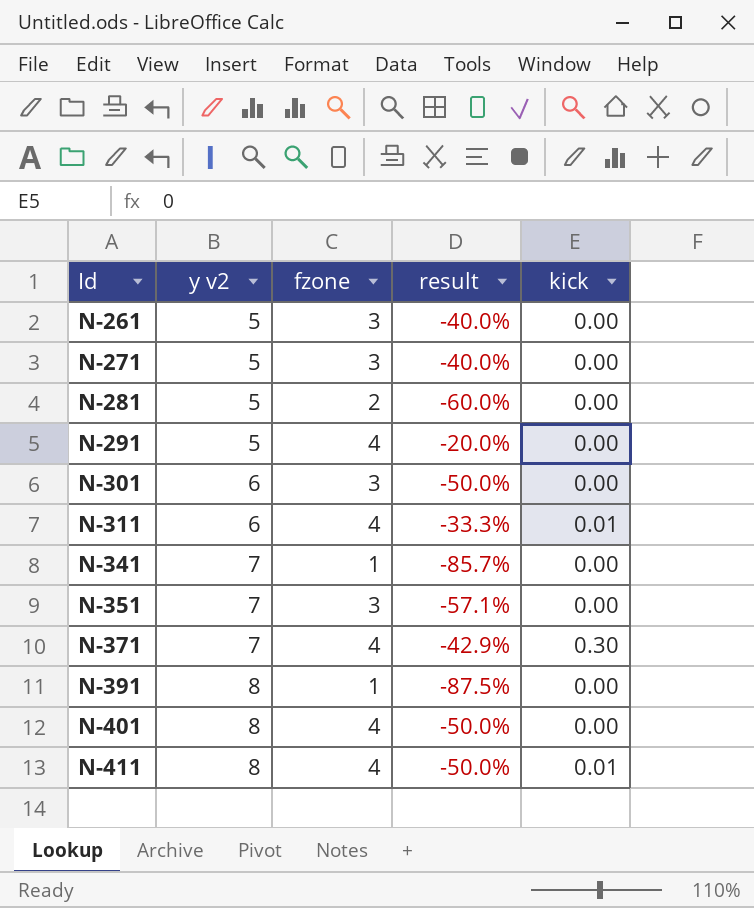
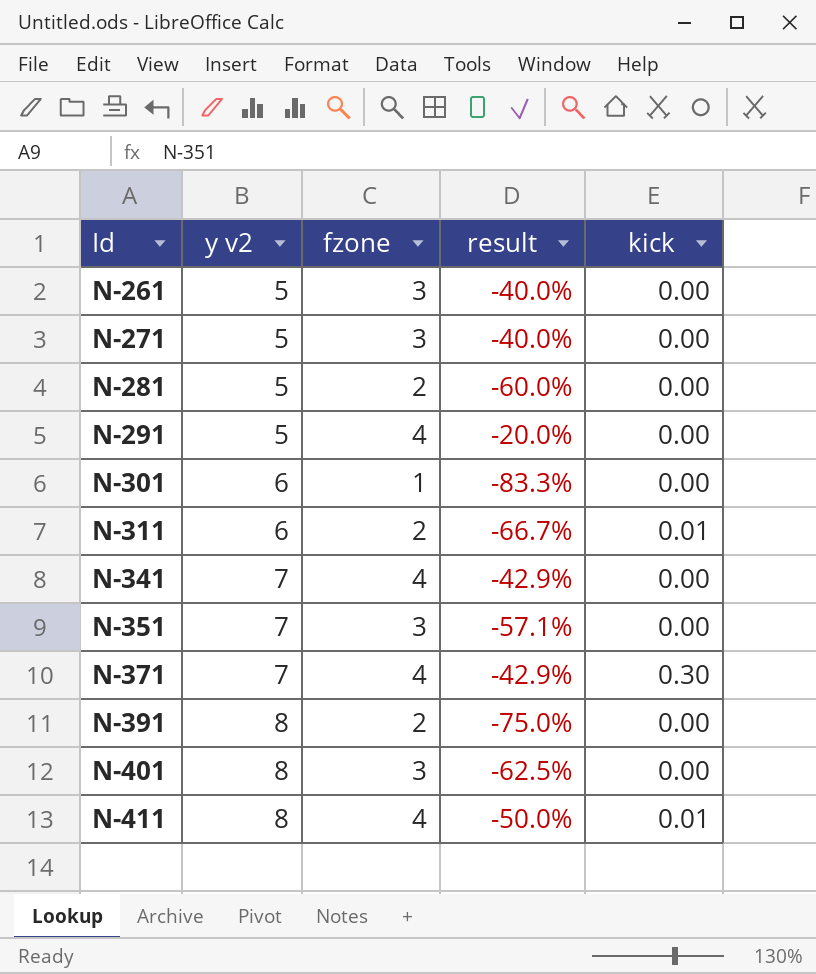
N-301 | fzone: 3 -> 1
N-301 | result: -50.0% -> -83.3%
N-311 | fzone: 4 -> 2
N-311 | result: -33.3% -> -66.7%
N-341 | fzone: 1 -> 4
N-341 | result: -85.7% -> -42.9%
N-391 | fzone: 1 -> 2
N-391 | result: -87.5% -> -75.0%
N-401 | fzone: 4 -> 3
N-401 | result: -50.0% -> -62.5%

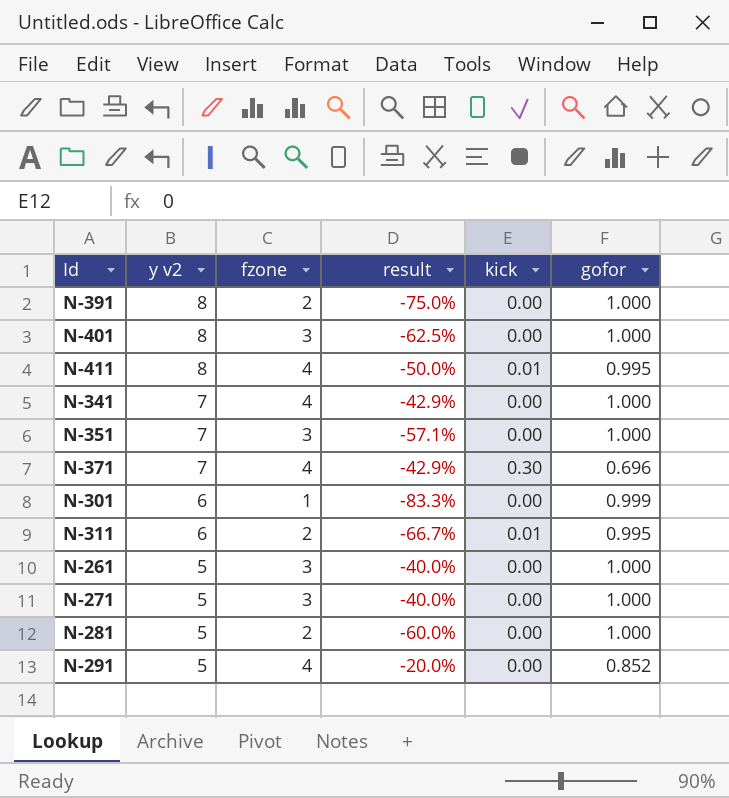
row order: Id ascending -> y v2 descending
column gofor | position: none -> 6

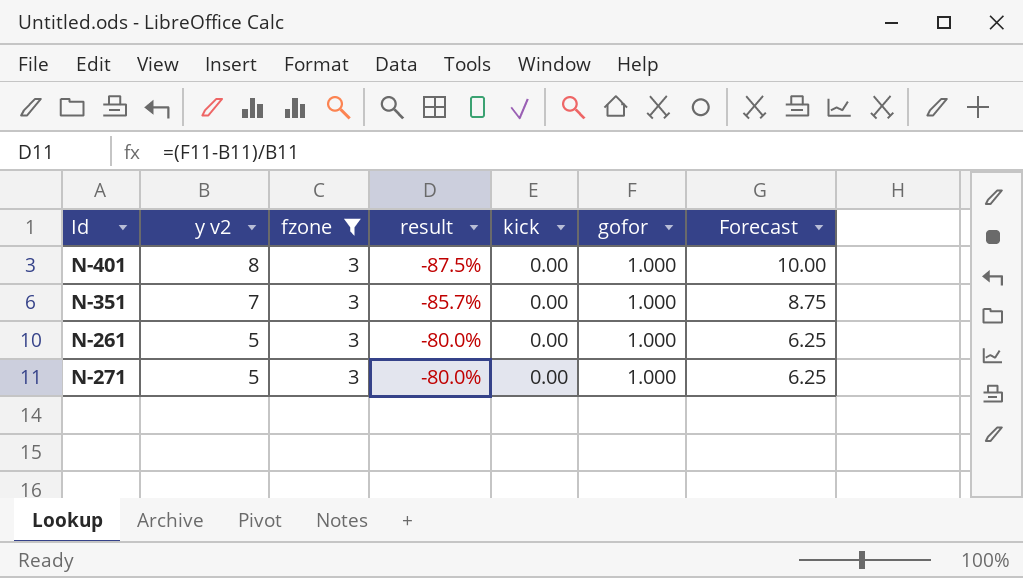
filter: none -> fzone = 3
column result | formula: ([fzone] - [y v2]) / [y v2] -> ([gofor] - [y v2]) / [y v2]
column Forecast | formula: none -> [y v2] * 1.25

